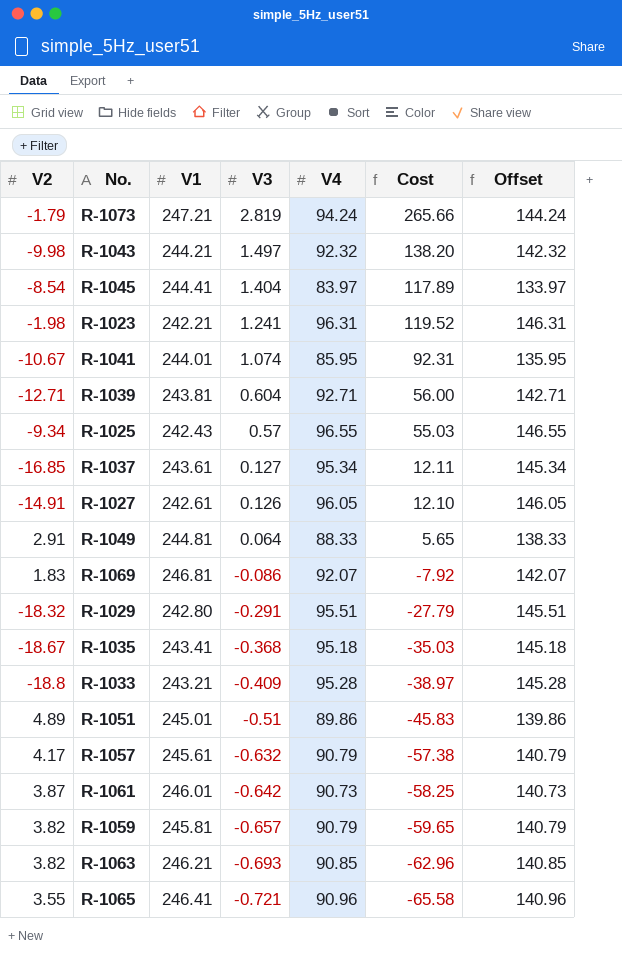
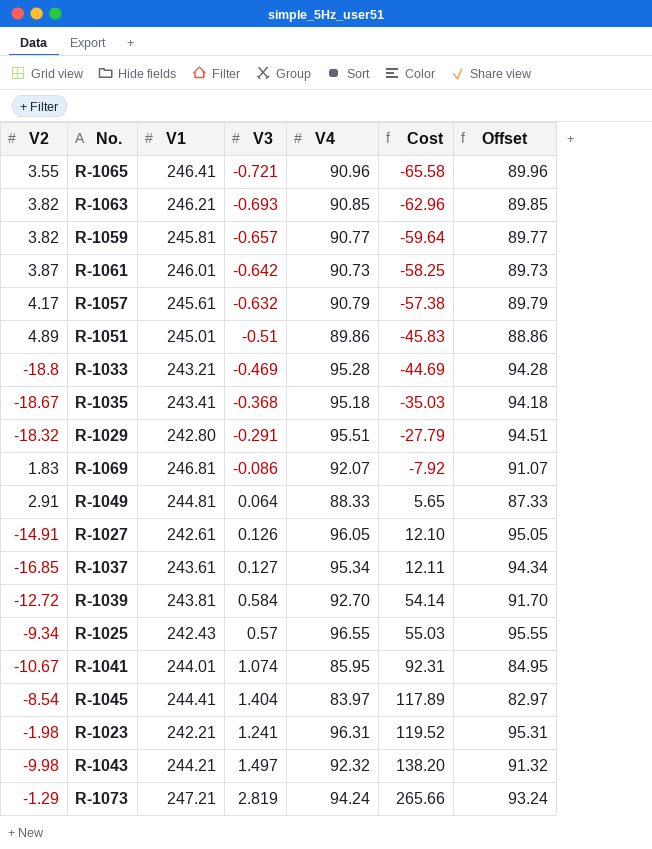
row order: V3 descending -> Cost ascending
column Offset | formula: [V4] + 50 -> [V4] - 1
R-1059 | V4: 90.79 -> 90.77
R-1059 | Cost: -59.65 -> -59.64
R-1033 | V3: -0.409 -> -0.469
R-1033 | Cost: -38.97 -> -44.69
R-1039 | V2: -12.71 -> -12.72
R-1039 | V3: 0.604 -> 0.584
R-1039 | V4: 92.71 -> 92.70
R-1039 | Cost: 56.00 -> 54.14
R-1073 | V2: -1.79 -> -1.29

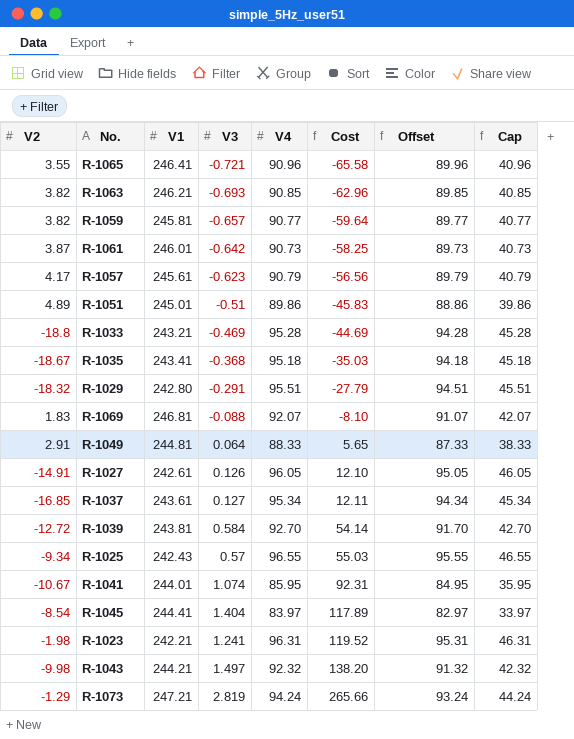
column Cap | formula: none -> [V4] - 50
R-1057 | V3: -0.632 -> -0.623
R-1057 | Cost: -57.38 -> -56.56
R-1069 | V3: -0.086 -> -0.088
R-1069 | Cost: -7.92 -> -8.10

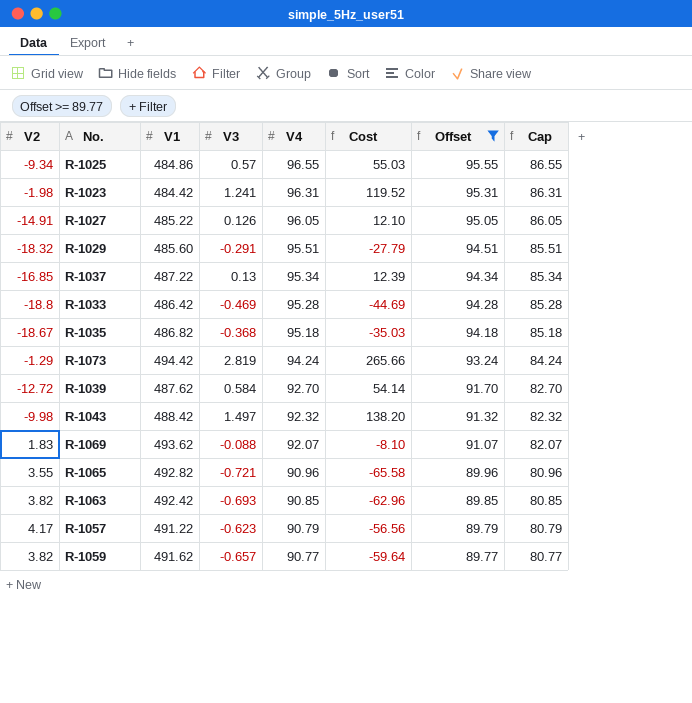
filter: none -> Offset >= 89.77
row order: Cost ascending -> V4 descending
column Cap | formula: [V4] - 50 -> [V4] - 10
R-1025 | V1: 242.43 -> 484.86
R-1023 | V1: 242.21 -> 484.42
R-1027 | V1: 242.61 -> 485.22
R-1029 | V1: 242.80 -> 485.60
R-1037 | V1: 243.61 -> 487.22
R-1037 | V3: 0.127 -> 0.13
R-1037 | Cost: 12.11 -> 12.39
R-1033 | V1: 243.21 -> 486.42
R-1035 | V1: 243.41 -> 486.82
R-1073 | V1: 247.21 -> 494.42
R-1039 | V1: 243.81 -> 487.62
R-1043 | V1: 244.21 -> 488.42
R-1069 | V1: 246.81 -> 493.62
R-1065 | V1: 246.41 -> 492.82
R-1063 | V1: 246.21 -> 492.42
R-1057 | V1: 245.61 -> 491.22
R-1059 | V1: 245.81 -> 491.62

